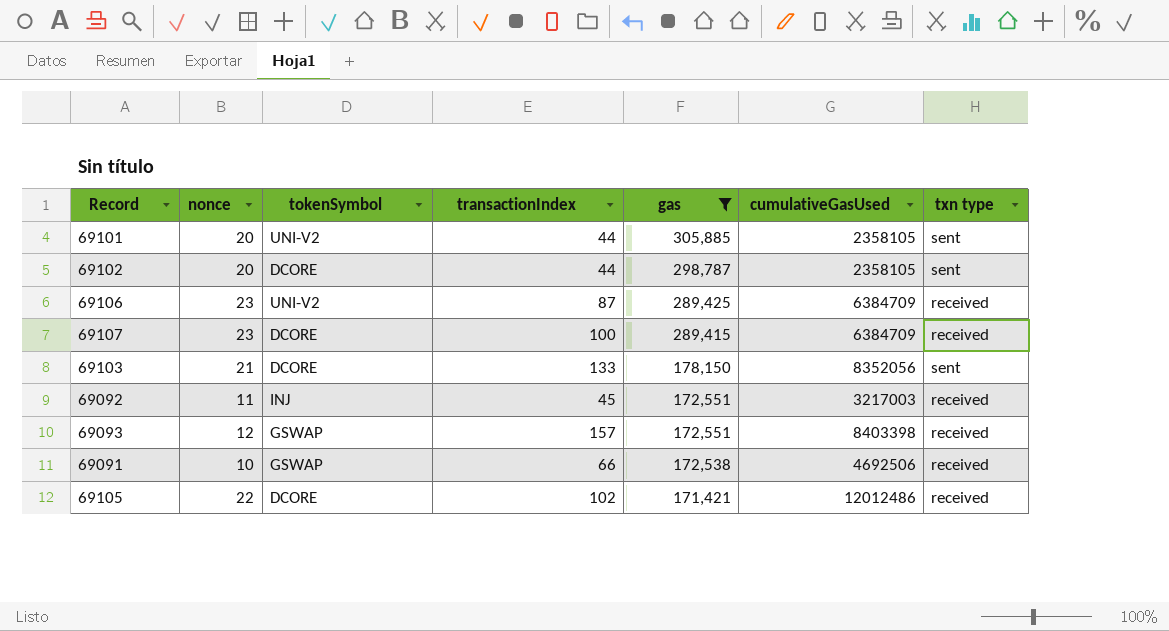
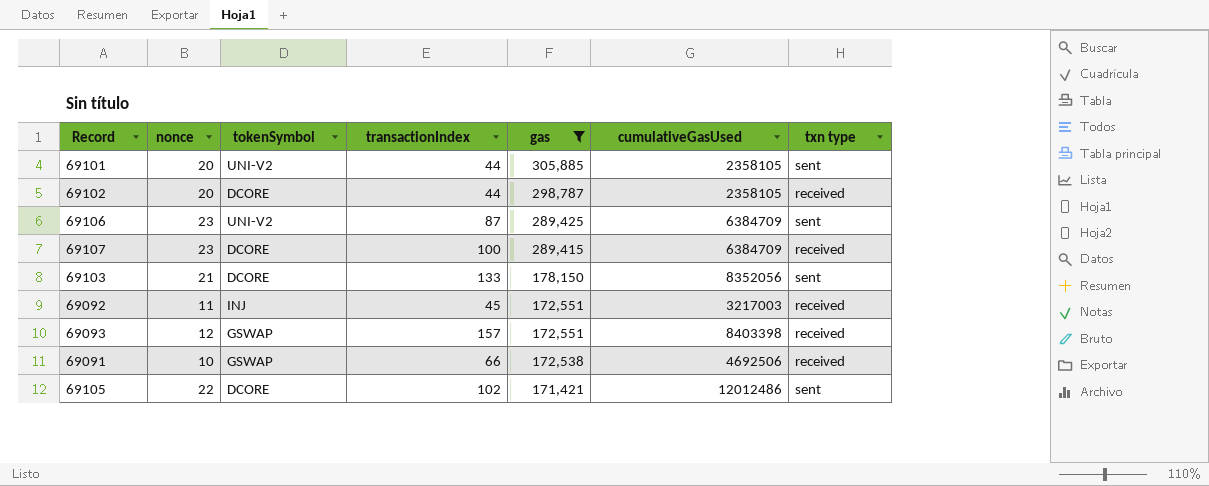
69102 | txn type: sent -> received
69106 | txn type: received -> sent
69105 | txn type: received -> sent

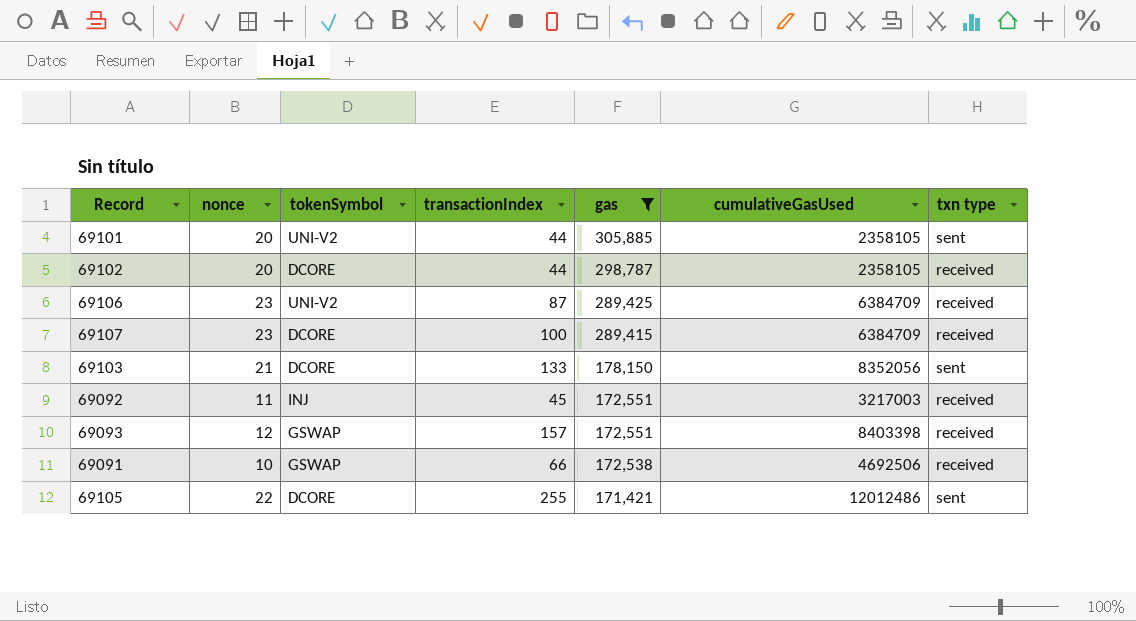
69106 | txn type: sent -> received
69105 | transactionIndex: 102 -> 255

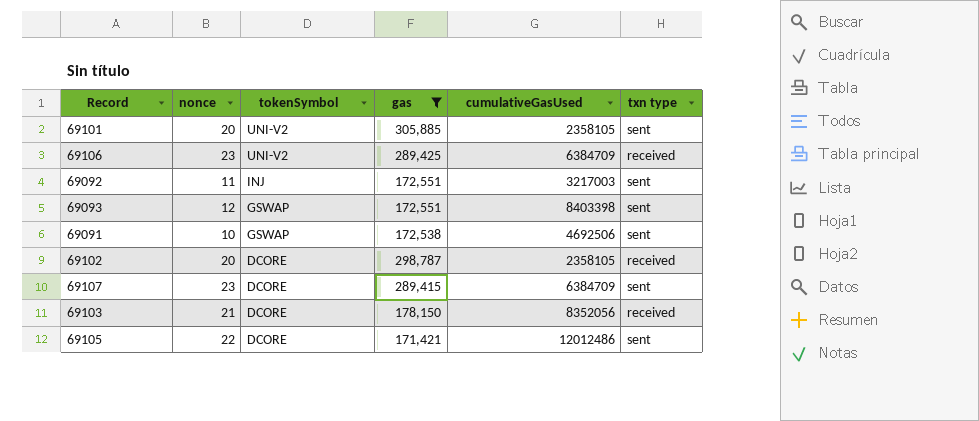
row order: gas descending -> tokenSymbol descending
column transactionIndex | position: 4 -> none
69092 | txn type: received -> sent
69093 | txn type: received -> sent
69091 | txn type: received -> sent
69107 | txn type: received -> sent
69103 | txn type: sent -> received

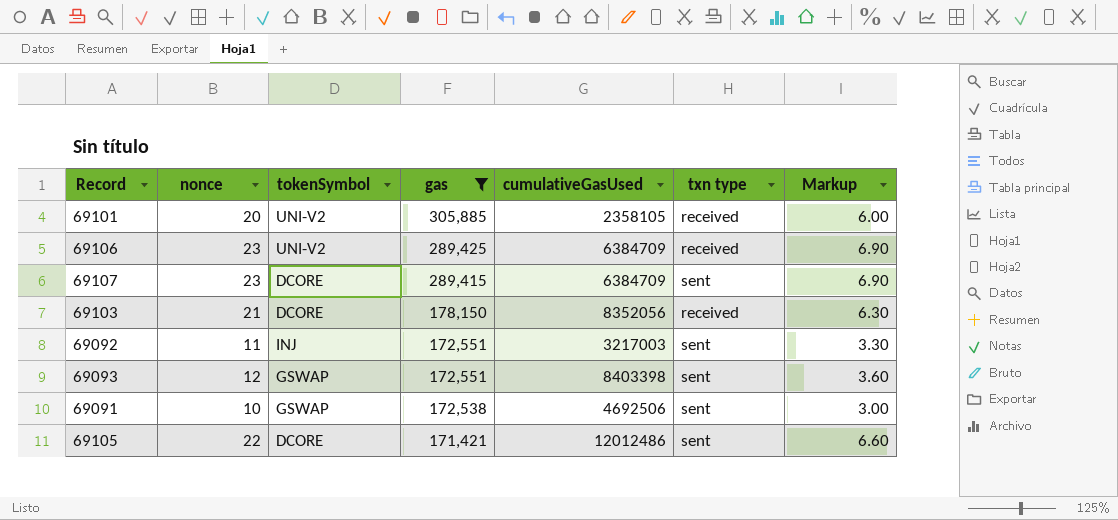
row order: tokenSymbol descending -> gas descending
column Markup | formula: none -> [nonce] * 0.3
row 69102: 20 | DCORE | 298,787 | 2358105 | received -> none
69101 | txn type: sent -> received

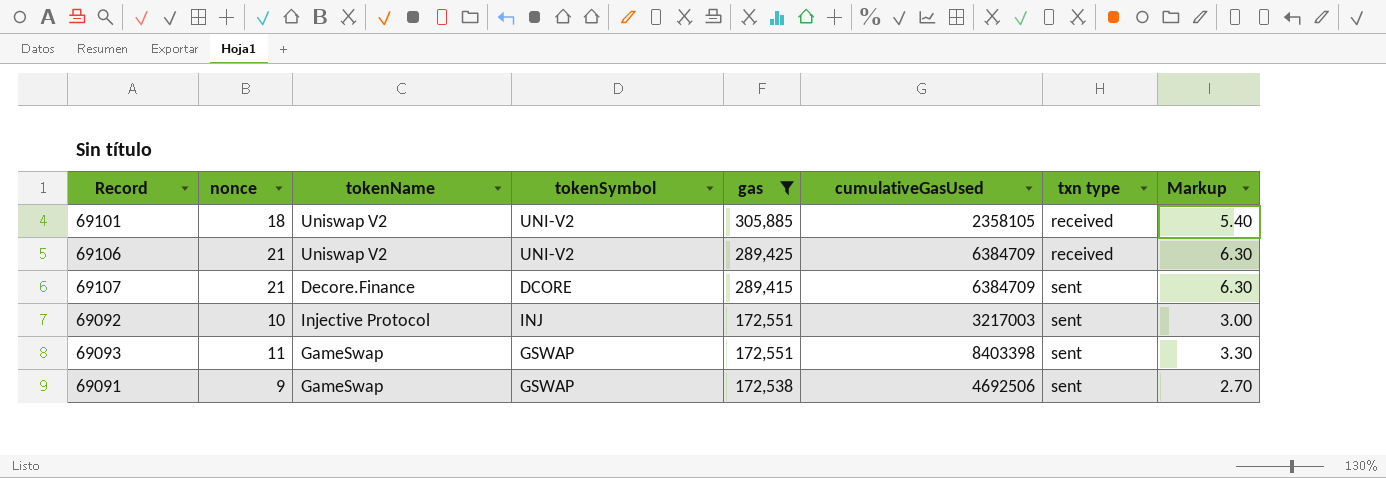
column tokenName | position: none -> 3
row 69103: 21 | DCORE | 178,150 | 8352056 | received | 6.30 -> none
row 69105: 22 | DCORE | 171,421 | 12012486 | sent | 6.60 -> none
69101 | nonce: 20 -> 18
69101 | Markup: 6.00 -> 5.40
69106 | nonce: 23 -> 21
69106 | Markup: 6.90 -> 6.30
69107 | nonce: 23 -> 21
69107 | Markup: 6.90 -> 6.30
69092 | nonce: 11 -> 10
69092 | Markup: 3.30 -> 3.00
69093 | nonce: 12 -> 11
69093 | Markup: 3.60 -> 3.30
69091 | nonce: 10 -> 9
69091 | Markup: 3.00 -> 2.70

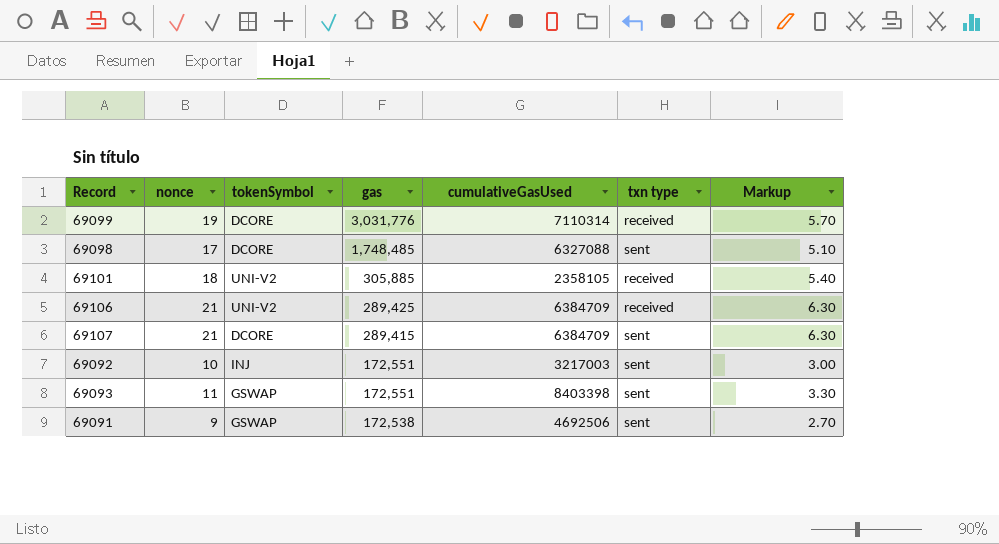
filter: gas <= 305,885 -> none
column tokenName | position: 3 -> none

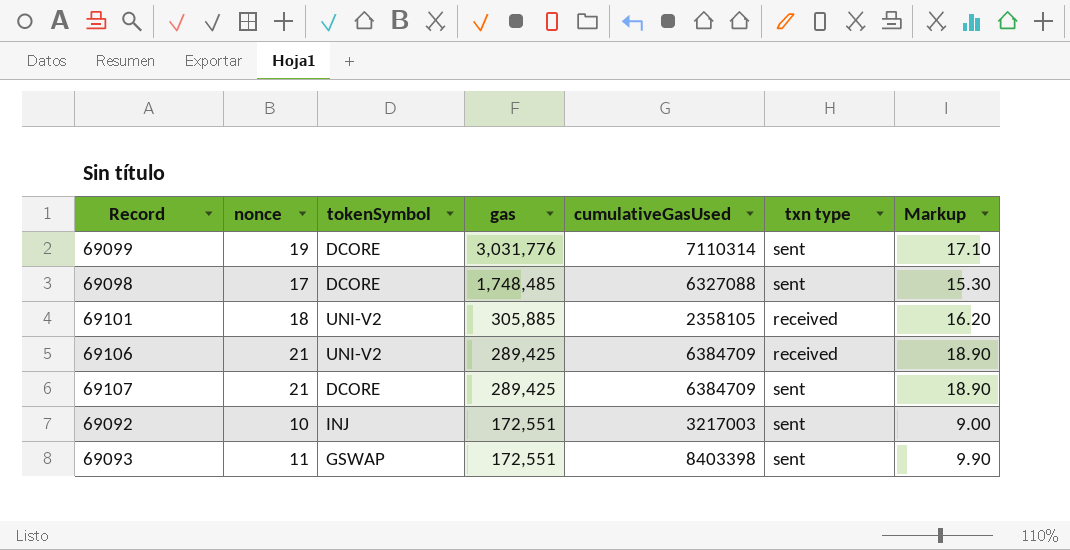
column Markup | formula: [nonce] * 0.3 -> [nonce] * 0.9
row 69091: 9 | GSWAP | 172,538 | 4692506 | sent | 2.70 -> none
69099 | txn type: received -> sent
69107 | gas: 289,415 -> 289,425

